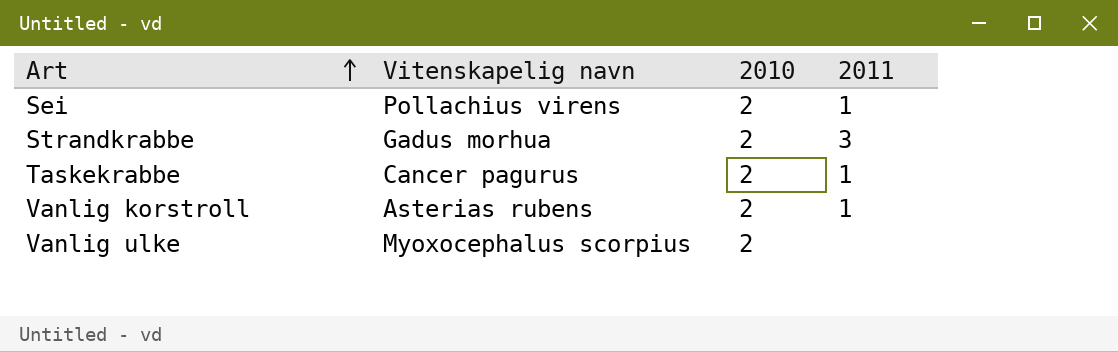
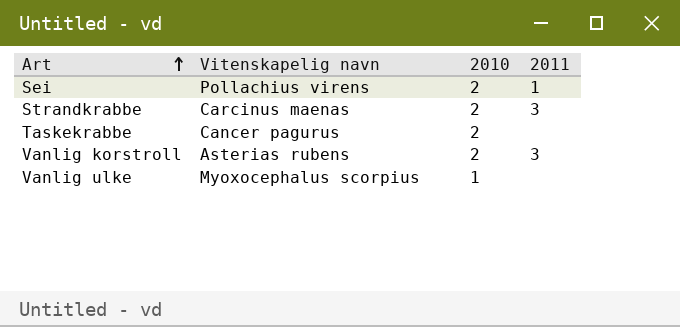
Strandkrabbe | Vitenskapelig navn: Gadus morhua -> Carcinus maenas
Taskekrabbe | 2011: 1 -> none
Vanlig korstroll | 2011: 1 -> 3
Vanlig ulke | 2010: 2 -> 1

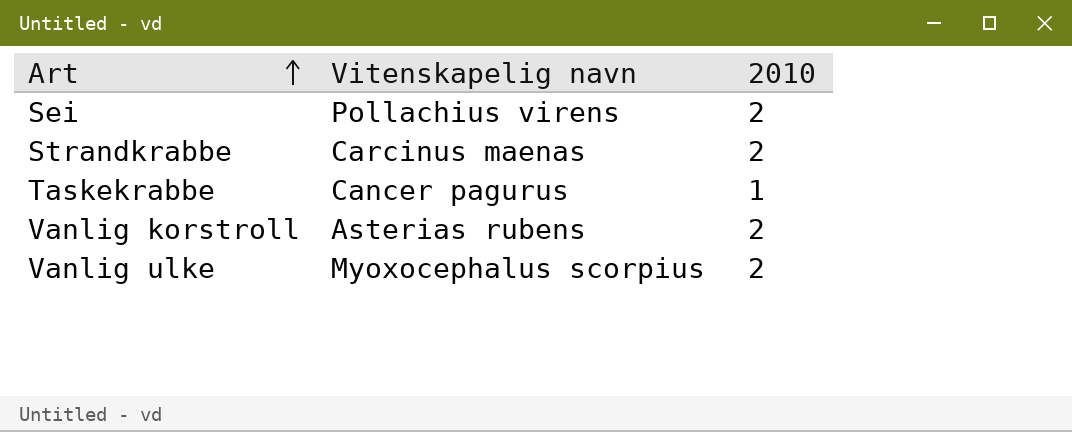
column 2011 | position: 4 -> none
Taskekrabbe | 2010: 2 -> 1
Vanlig ulke | 2010: 1 -> 2

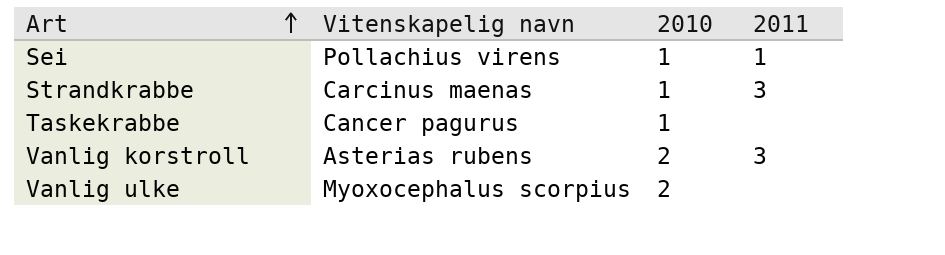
column 2011 | position: none -> 4
Sei | 2010: 2 -> 1
Strandkrabbe | 2010: 2 -> 1

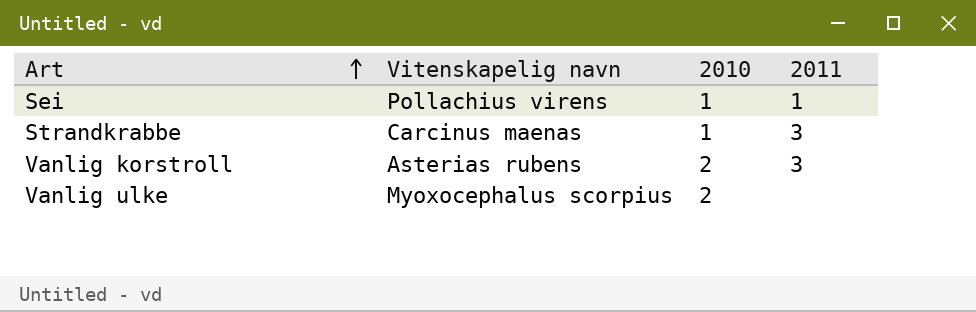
row Taskekrabbe: Cancer pagurus | 1 | none -> none

